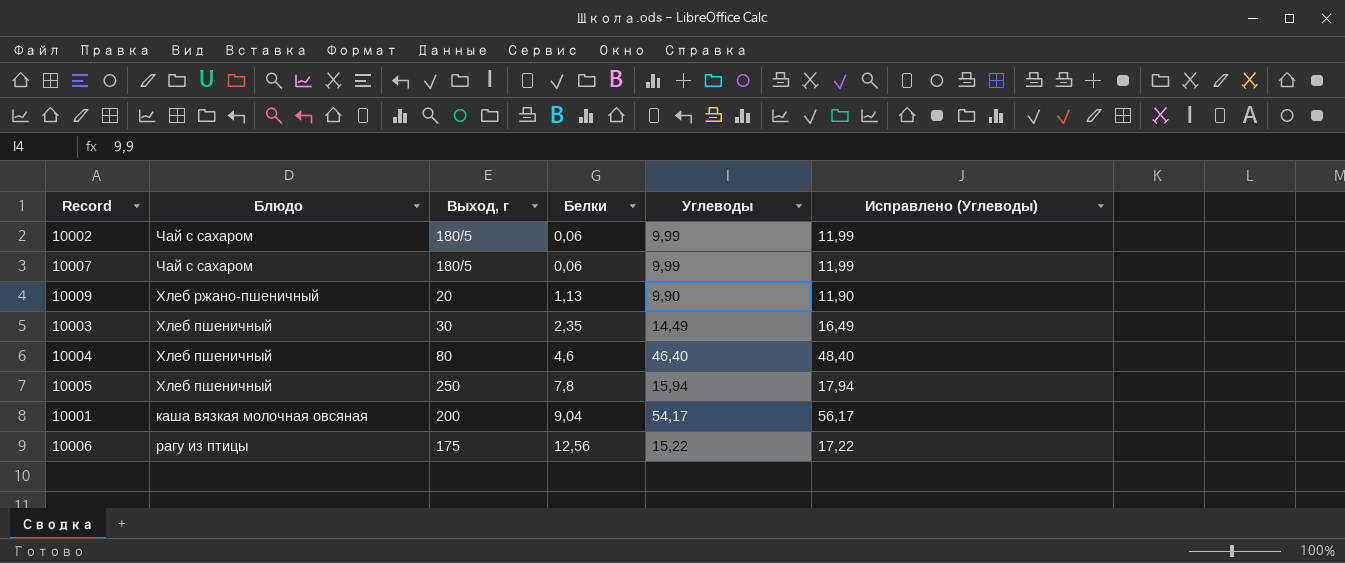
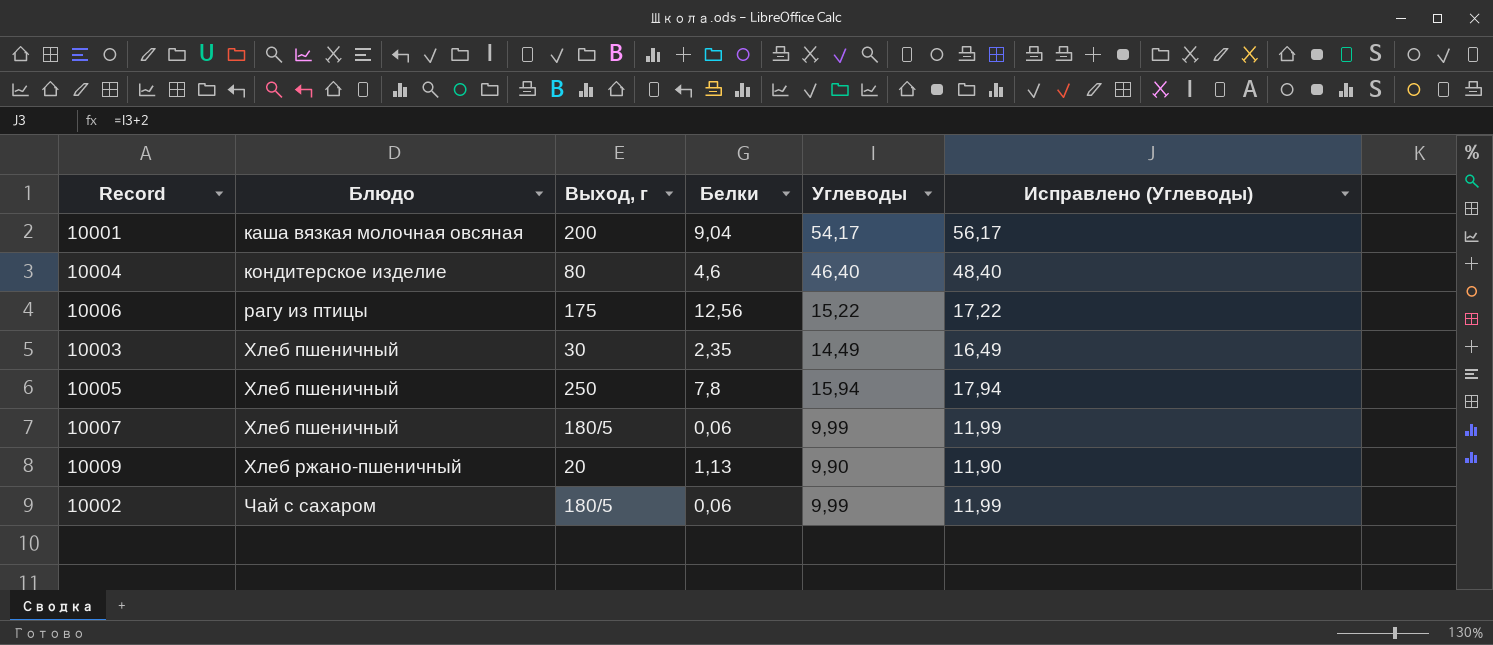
row order: Белки ascending -> Блюдо ascending
10004 | Блюдо: Хлеб пшеничный -> кондитерское изделие
10007 | Блюдо: Чай с сахаром -> Хлеб пшеничный

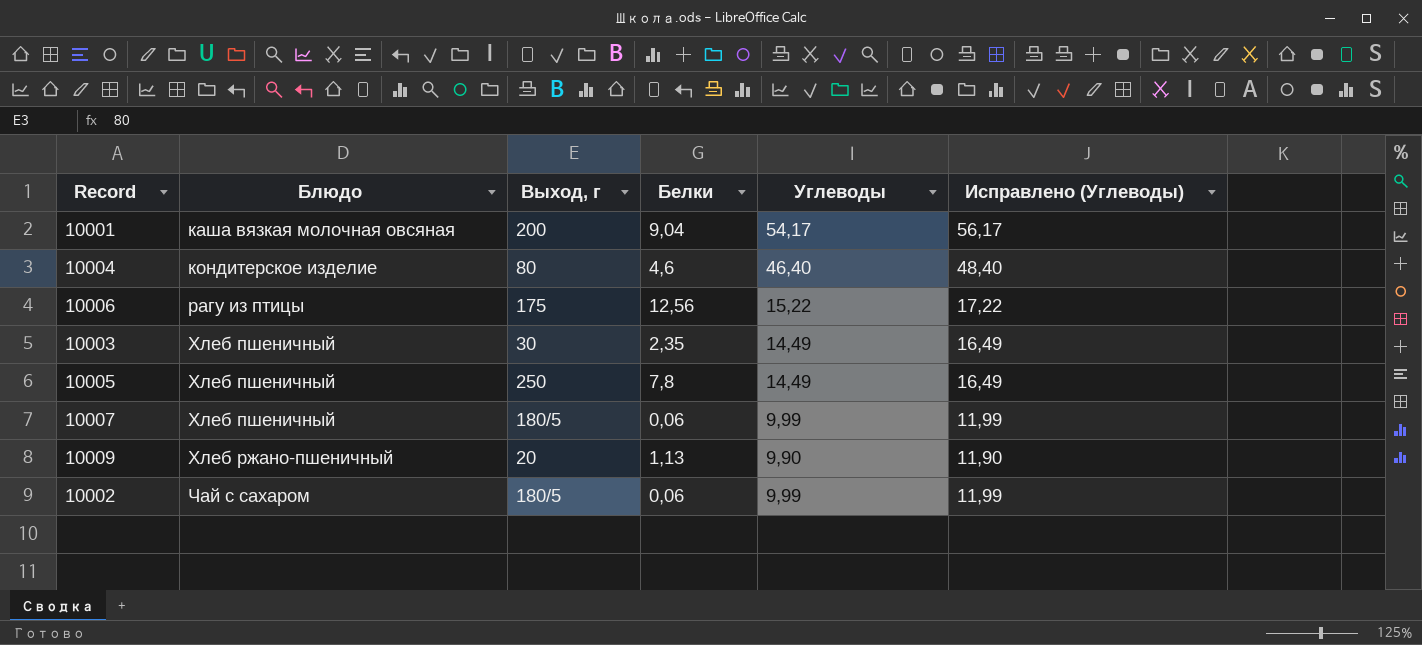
10005 | Углеводы: 15,94 -> 14,49
10005 | Исправлено (Углеводы): 17,94 -> 16,49

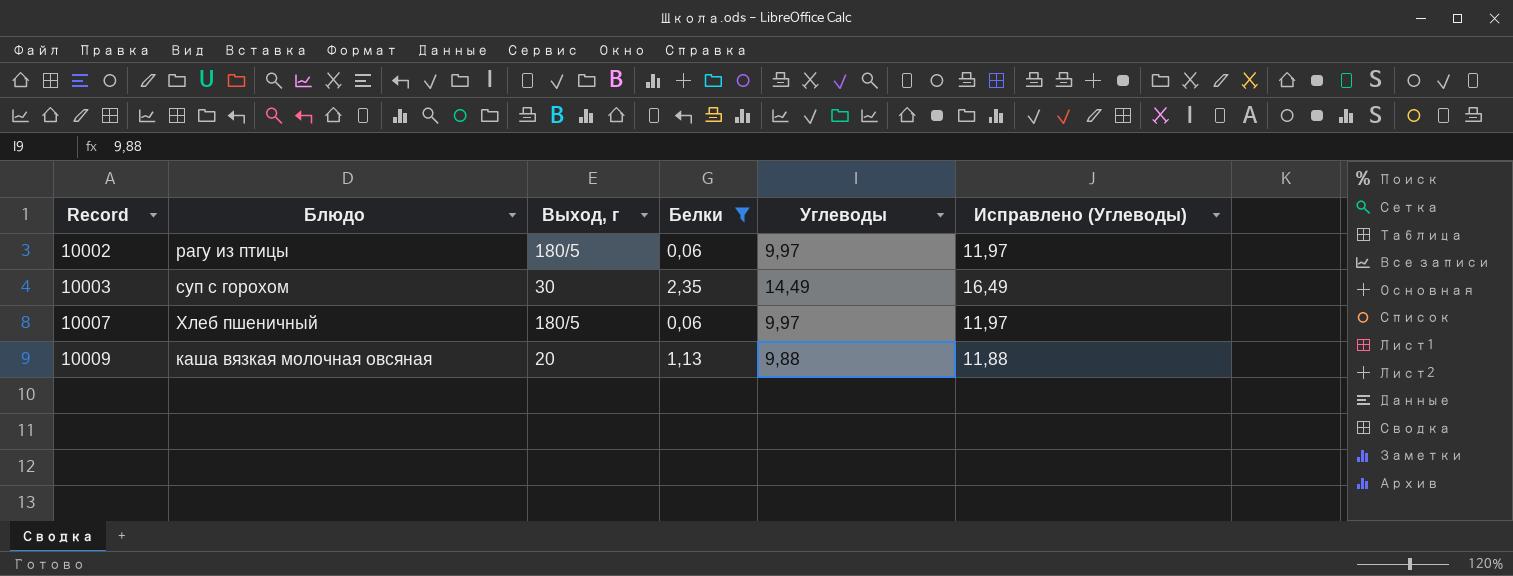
filter: none -> Белки <= 2,35
row order: Блюдо ascending -> Record ascending
10002 | Блюдо: Чай с сахаром -> рагу из птицы
10002 | Углеводы: 9,99 -> 9,97
10002 | Исправлено (Углеводы): 11,99 -> 11,97
10003 | Блюдо: Хлеб пшеничный -> суп с горохом
10007 | Углеводы: 9,99 -> 9,97
10007 | Исправлено (Углеводы): 11,99 -> 11,97
10009 | Блюдо: Хлеб ржано-пшеничный -> каша вязкая молочная овсяная
10009 | Углеводы: 9,90 -> 9,88
10009 | Исправлено (Углеводы): 11,90 -> 11,88

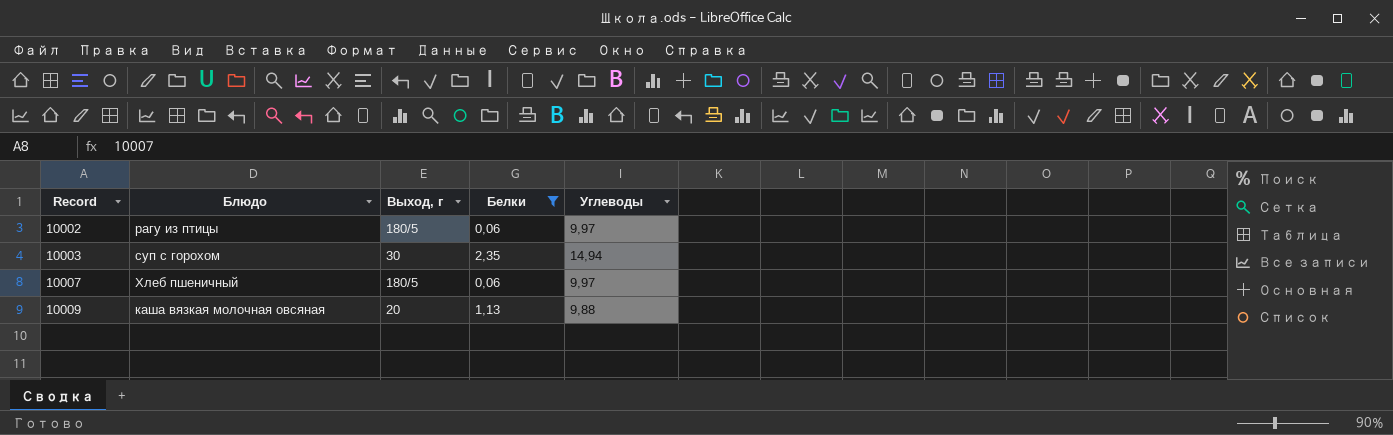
column Исправлено (Углеводы) | formula: [Углеводы] + 2 -> none
10003 | Углеводы: 14,49 -> 14,94

